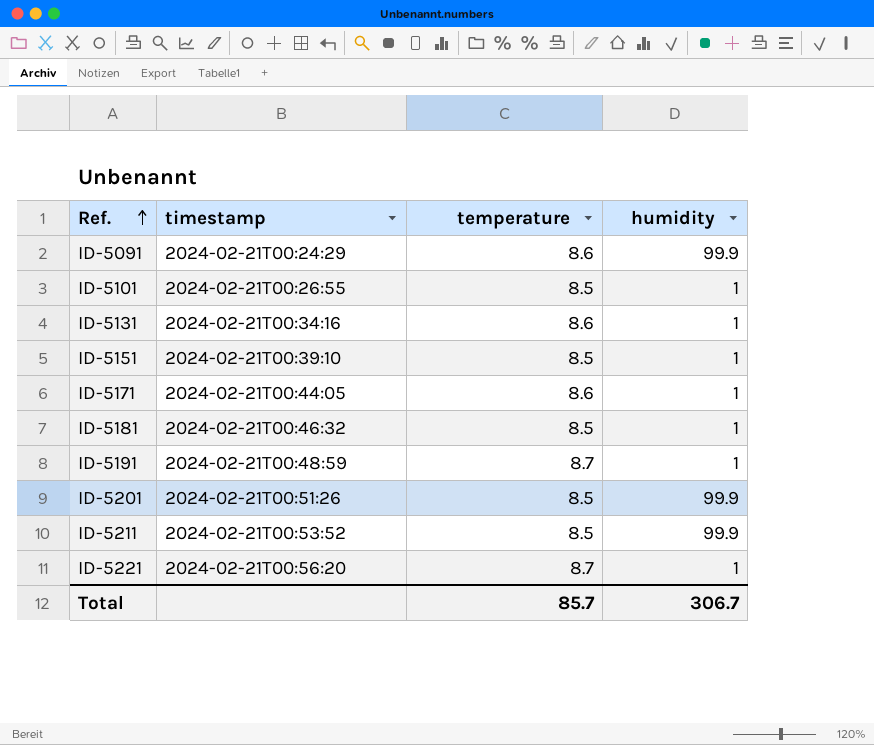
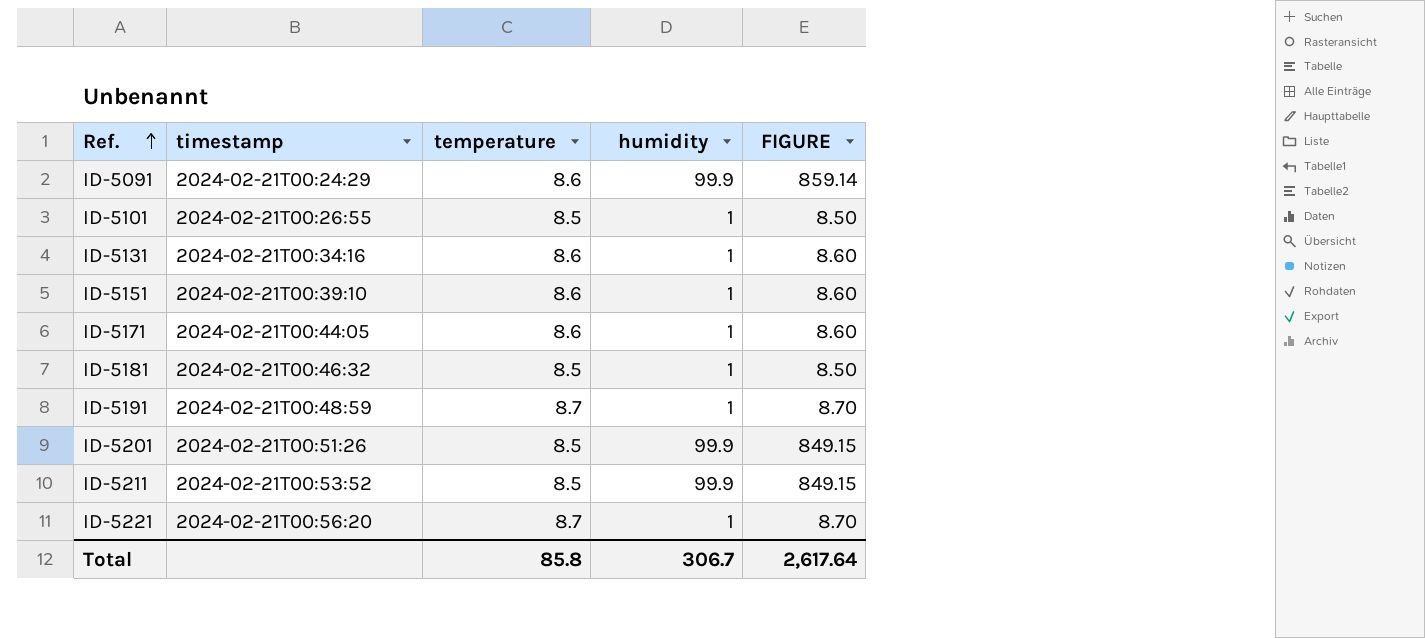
column FIGURE | formula: none -> [temperature] * [humidity]
ID-5151 | temperature: 8.5 -> 8.6
Total | temperature: 85.7 -> 85.8

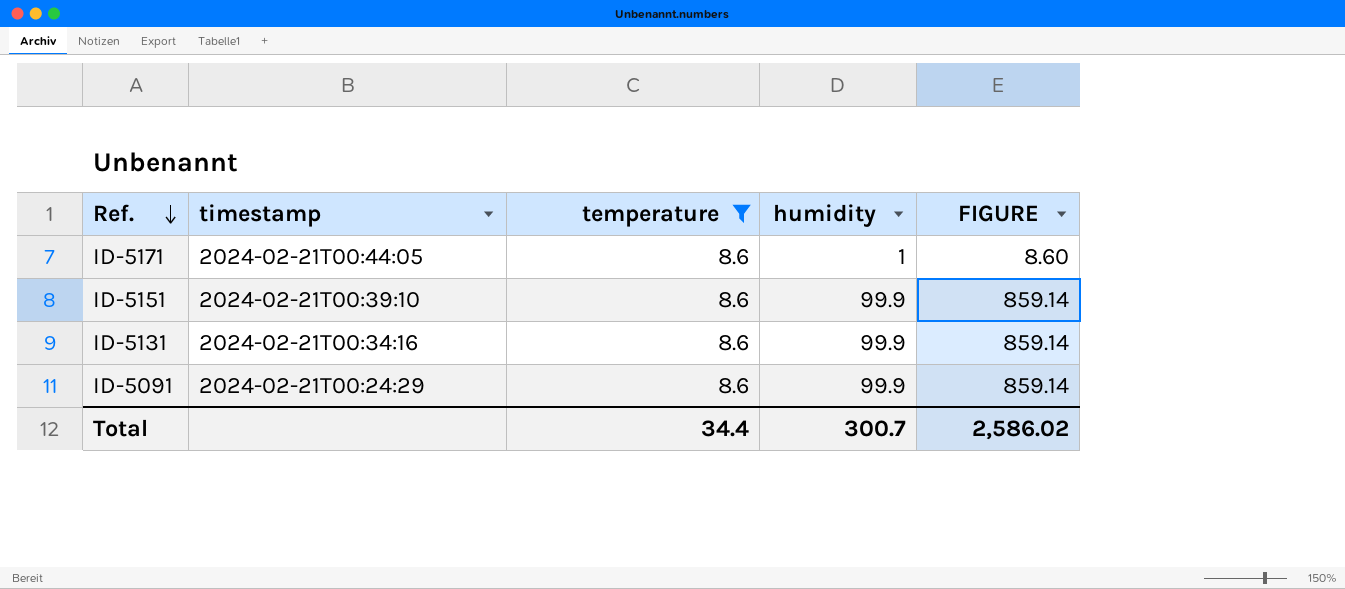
filter: none -> temperature = 8.6
row order: Ref. ascending -> Ref. descending
ID-5151 | humidity: 1 -> 99.9
ID-5151 | FIGURE: 8.60 -> 859.14
ID-5131 | humidity: 1 -> 99.9
ID-5131 | FIGURE: 8.60 -> 859.14
Total | temperature: 85.8 -> 34.4
Total | humidity: 306.7 -> 300.7
Total | FIGURE: 2,617.64 -> 2,586.02

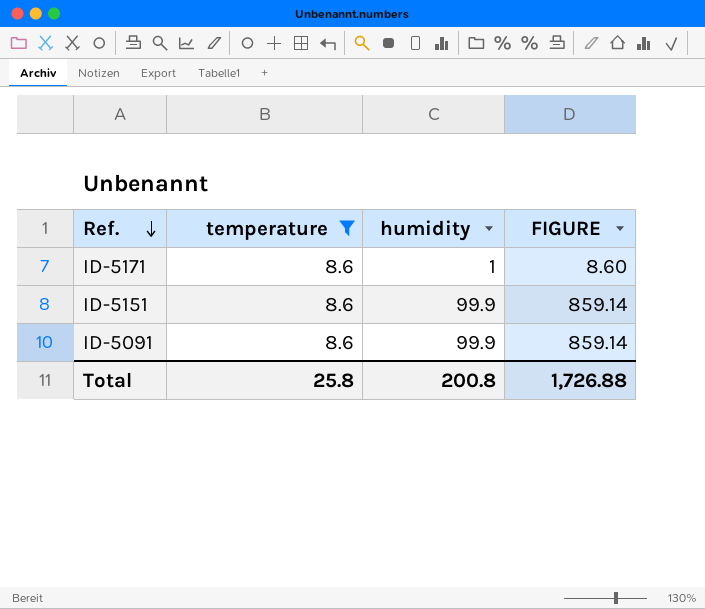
column timestamp | position: 2 -> none
row ID-5131: 2024-02-21T00:34:16 | 8.6 | 99.9 | 859.14 -> none
Total | temperature: 34.4 -> 25.8
Total | humidity: 300.7 -> 200.8
Total | FIGURE: 2,586.02 -> 1,726.88

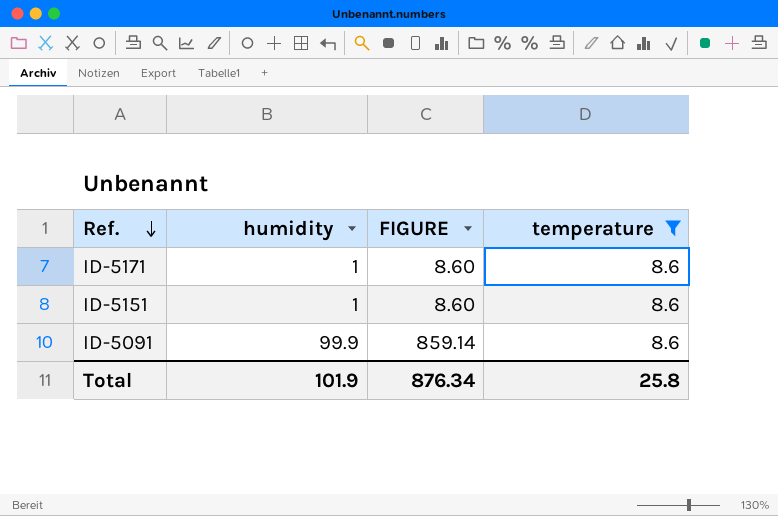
column temperature | position: 2 -> 4
ID-5151 | humidity: 99.9 -> 1
ID-5151 | FIGURE: 859.14 -> 8.60
Total | humidity: 200.8 -> 101.9
Total | FIGURE: 1,726.88 -> 876.34

